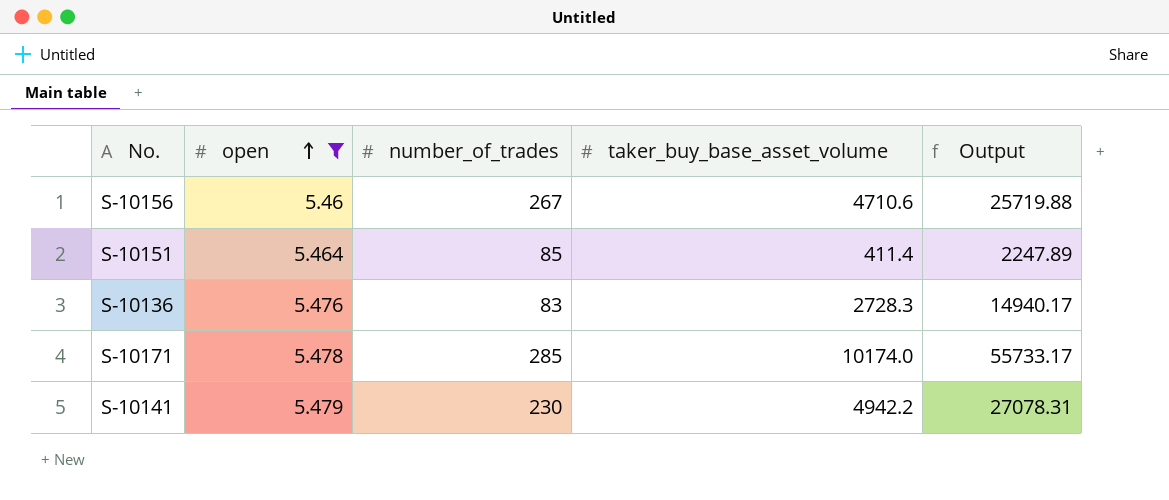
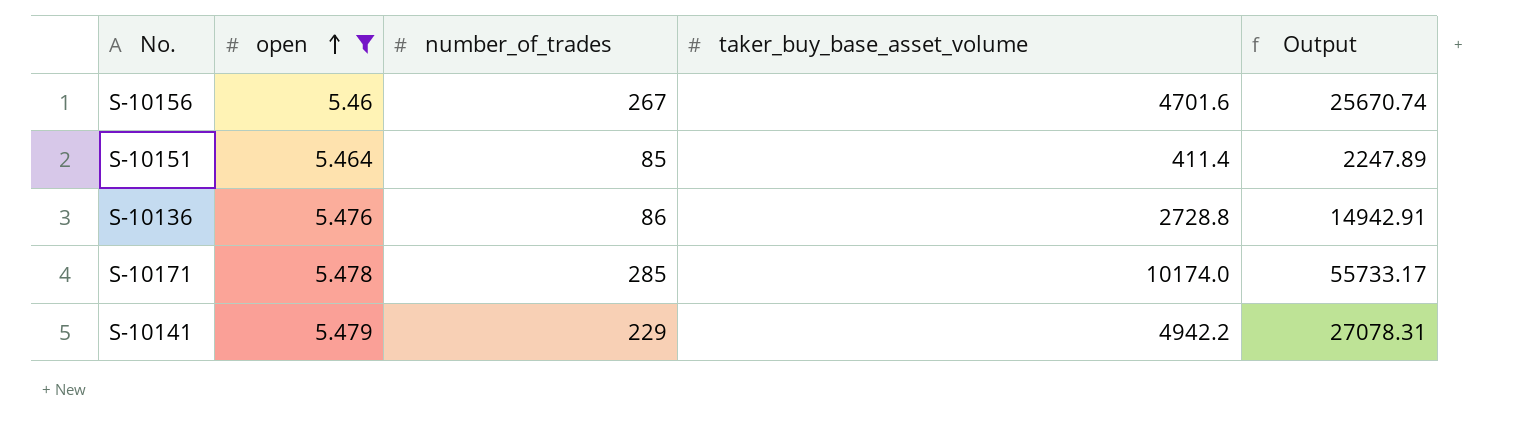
S-10156 | taker_buy_base_asset_volume: 4710.6 -> 4701.6
S-10156 | Output: 25719.88 -> 25670.74
S-10136 | number_of_trades: 83 -> 86
S-10136 | taker_buy_base_asset_volume: 2728.3 -> 2728.8
S-10136 | Output: 14940.17 -> 14942.91
S-10141 | number_of_trades: 230 -> 229

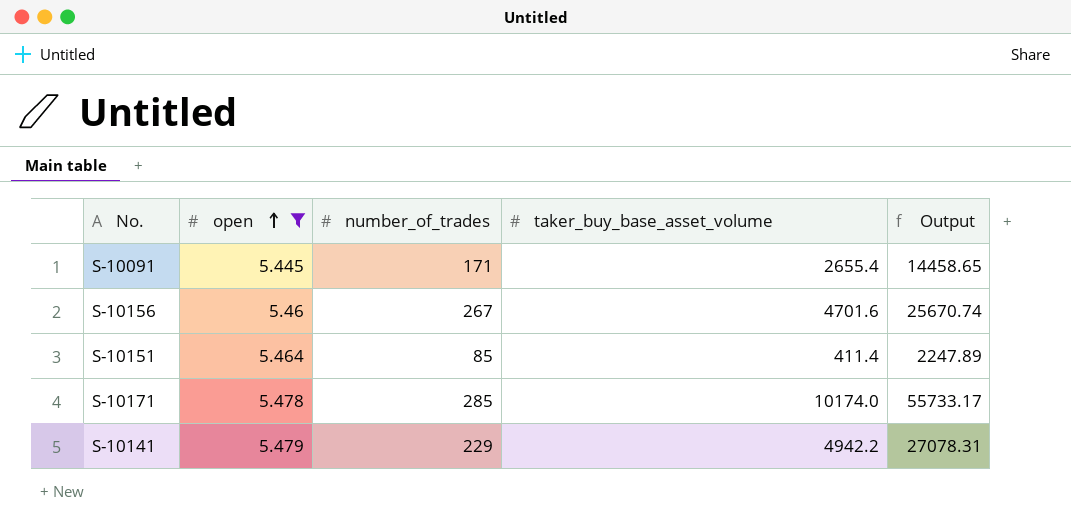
row S-10136: 5.476 | 86 | 2728.8 | 14942.91 -> none
row S-10091: none -> 5.445 | 171 | 2655.4 | 14458.65

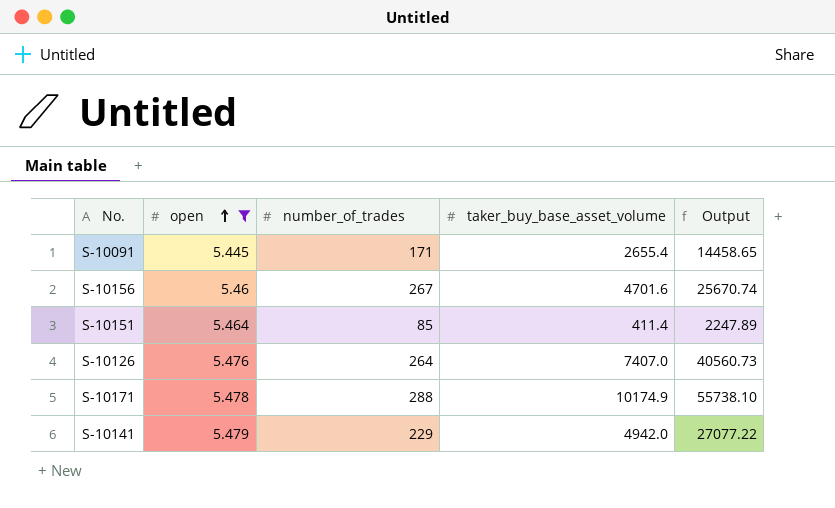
row S-10126: none -> 5.476 | 264 | 7407.0 | 40560.73
S-10171 | number_of_trades: 285 -> 288
S-10171 | taker_buy_base_asset_volume: 10174.0 -> 10174.9
S-10171 | Output: 55733.17 -> 55738.10
S-10141 | taker_buy_base_asset_volume: 4942.2 -> 4942.0
S-10141 | Output: 27078.31 -> 27077.22

